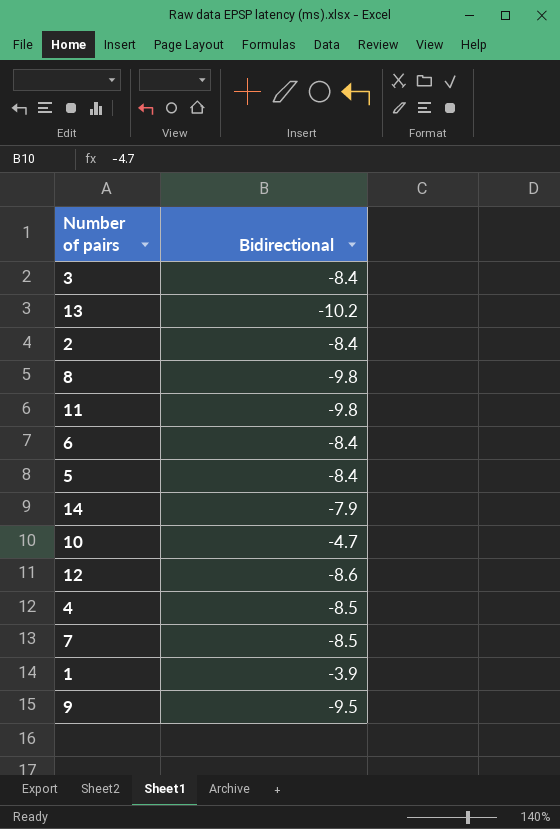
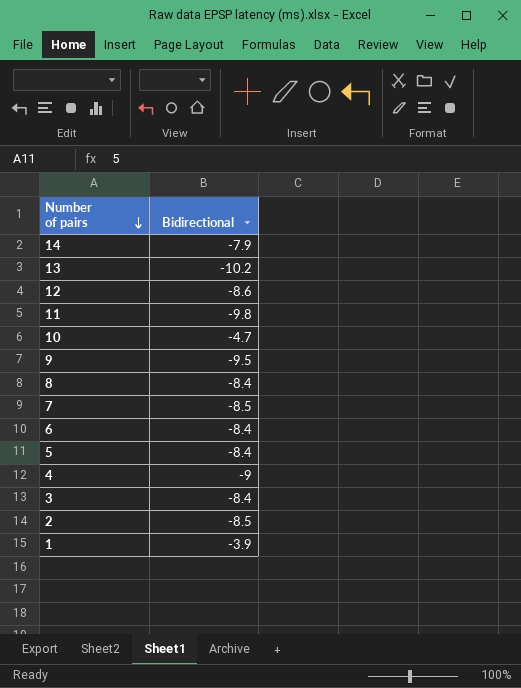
row order: none -> Number of pairs descending
8 | Bidirectional: -9.8 -> -8.4
4 | Bidirectional: -8.5 -> -9
2 | Bidirectional: -8.4 -> -8.5

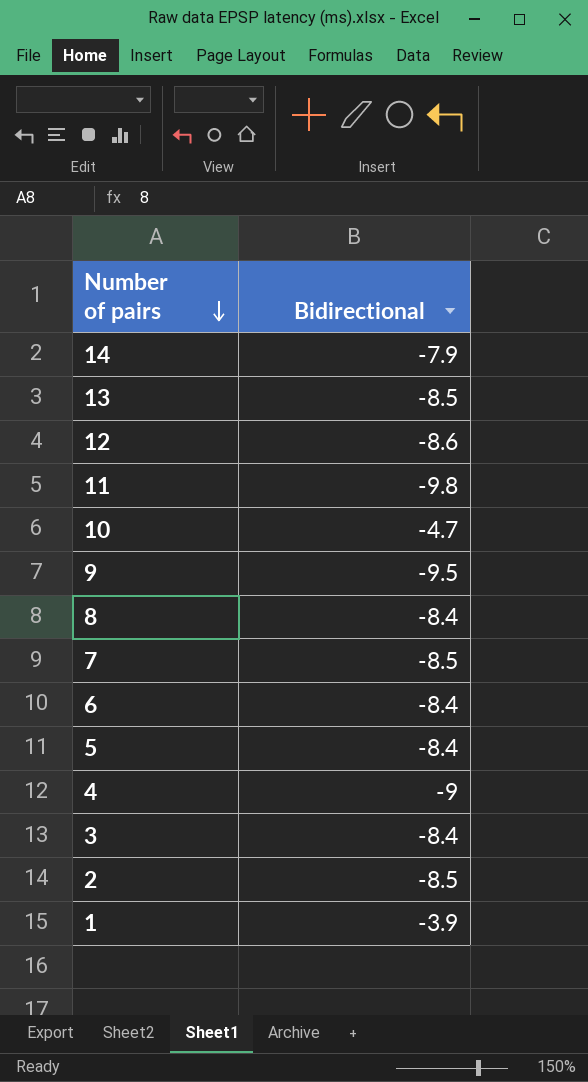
13 | Bidirectional: -10.2 -> -8.5

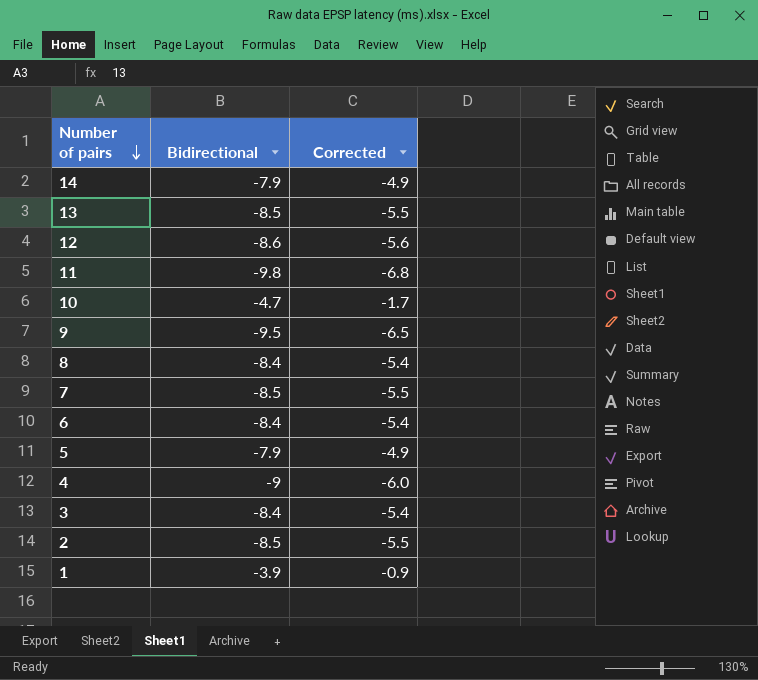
column Corrected | formula: none -> [Bidirectional] + 3
5 | Bidirectional: -8.4 -> -7.9

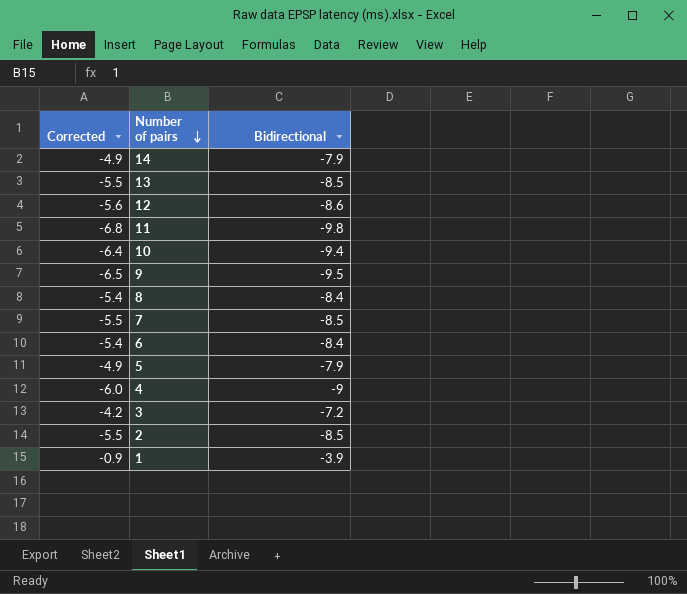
column Corrected | position: 3 -> 1
10 | Corrected: -1.7 -> -6.4
10 | Bidirectional: -4.7 -> -9.4
3 | Corrected: -5.4 -> -4.2
3 | Bidirectional: -8.4 -> -7.2

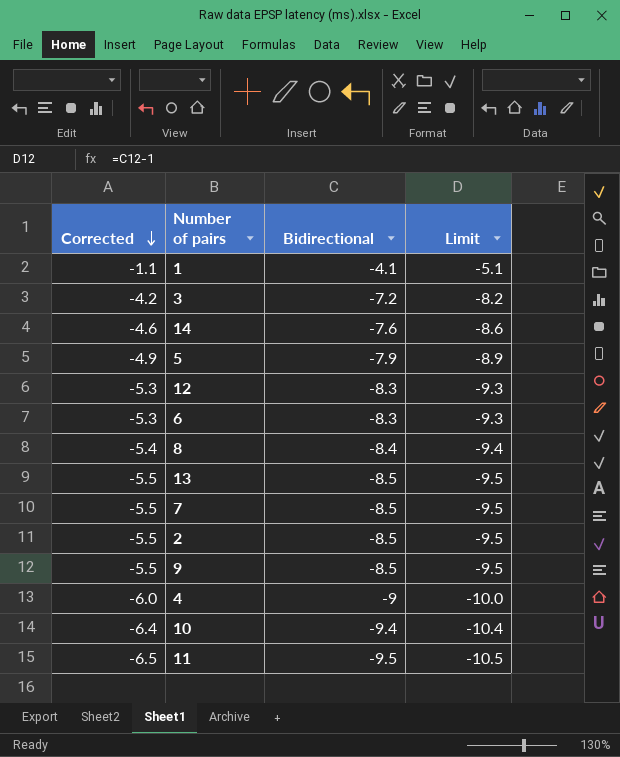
row order: Number of pairs descending -> Corrected descending
column Limit | formula: none -> [Bidirectional] - 1
1 | Corrected: -0.9 -> -1.1
1 | Bidirectional: -3.9 -> -4.1
14 | Corrected: -4.9 -> -4.6
14 | Bidirectional: -7.9 -> -7.6
12 | Corrected: -5.6 -> -5.3
12 | Bidirectional: -8.6 -> -8.3
6 | Corrected: -5.4 -> -5.3
6 | Bidirectional: -8.4 -> -8.3
9 | Corrected: -6.5 -> -5.5
9 | Bidirectional: -9.5 -> -8.5
11 | Corrected: -6.8 -> -6.5
11 | Bidirectional: -9.8 -> -9.5

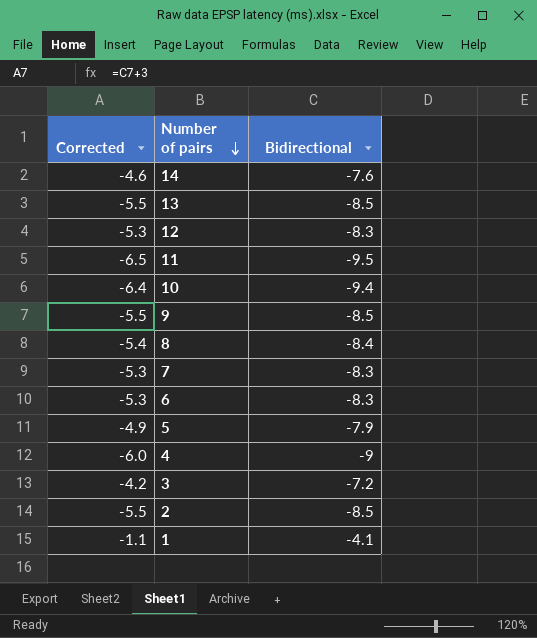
row order: Corrected descending -> Number of pairs descending
column Limit | formula: [Bidirectional] - 1 -> none
7 | Corrected: -5.5 -> -5.3
7 | Bidirectional: -8.5 -> -8.3

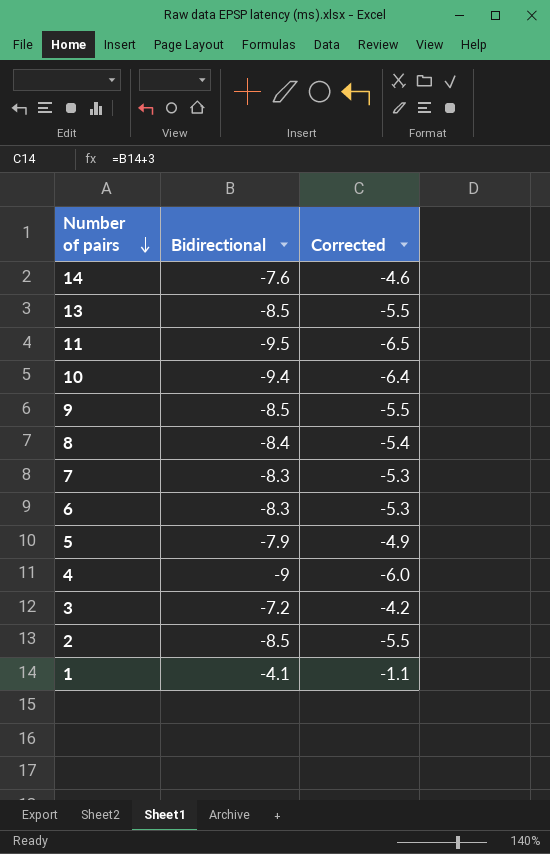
column Corrected | position: 1 -> 3
row 12: -5.3 | -8.3 -> none

